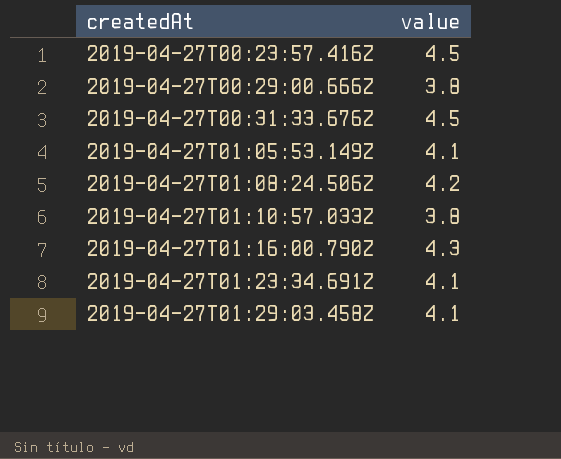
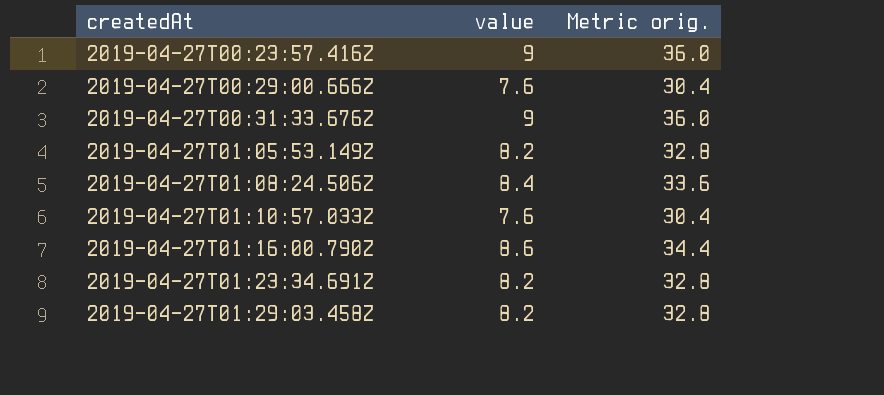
column Metric orig. | formula: none -> [value] * 4
2019-04-27T00:23:57.416Z | value: 4.5 -> 9
2019-04-27T00:29:00.666Z | value: 3.8 -> 7.6
2019-04-27T00:31:33.676Z | value: 4.5 -> 9
2019-04-27T01:05:53.149Z | value: 4.1 -> 8.2
2019-04-27T01:08:24.506Z | value: 4.2 -> 8.4
2019-04-27T01:10:57.033Z | value: 3.8 -> 7.6
2019-04-27T01:16:00.790Z | value: 4.3 -> 8.6
2019-04-27T01:23:34.691Z | value: 4.1 -> 8.2
2019-04-27T01:29:03.458Z | value: 4.1 -> 8.2

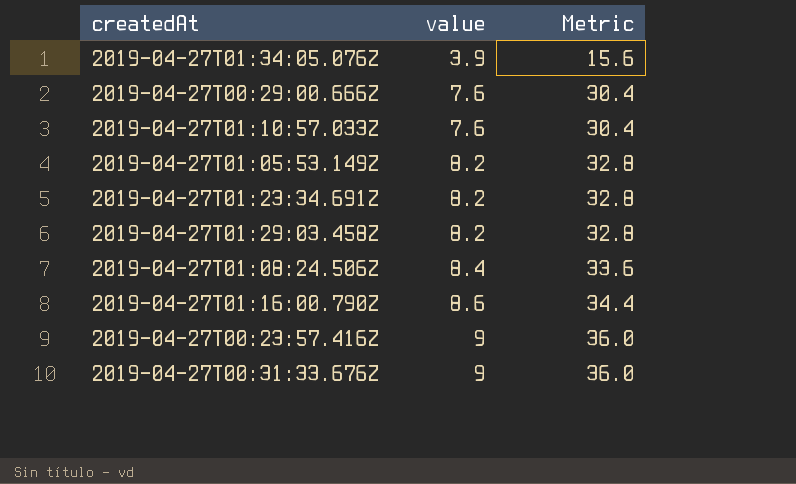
row order: createdAt ascending -> value ascending
column name: Metric orig. -> Metric
row 2019-04-27T01:34:05.076Z: none -> 3.9 | 15.6

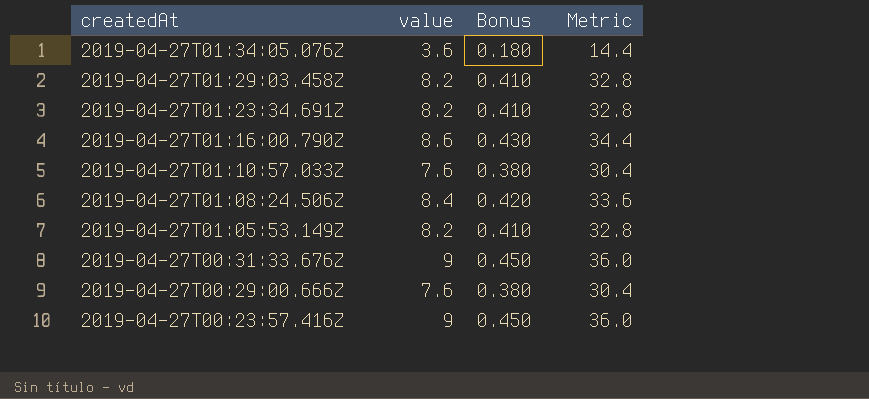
row order: value ascending -> createdAt descending
column Bonus | formula: none -> [value] * 0.05
2019-04-27T01:34:05.076Z | value: 3.9 -> 3.6
2019-04-27T01:34:05.076Z | Metric: 15.6 -> 14.4

